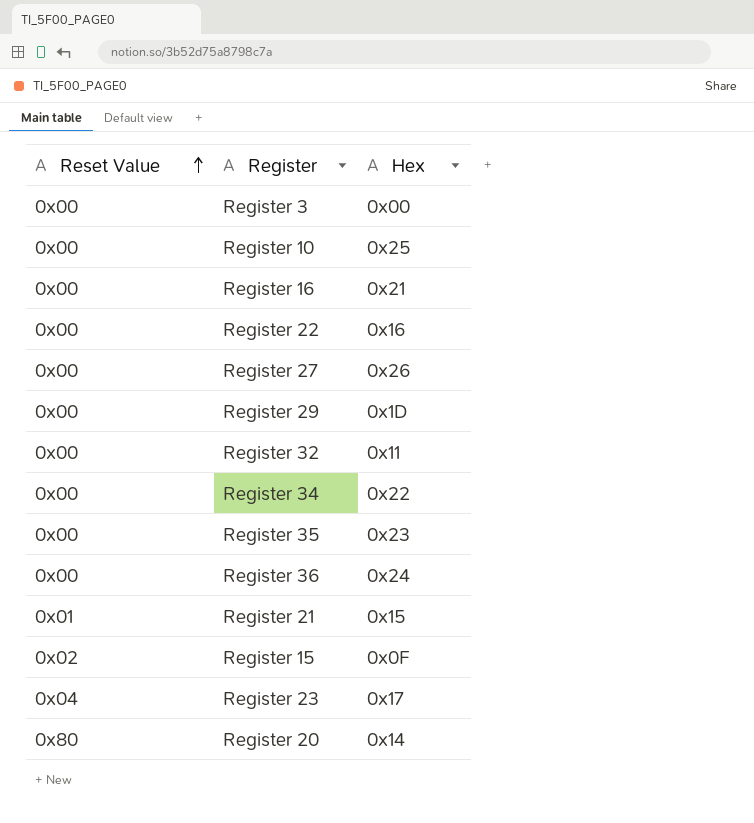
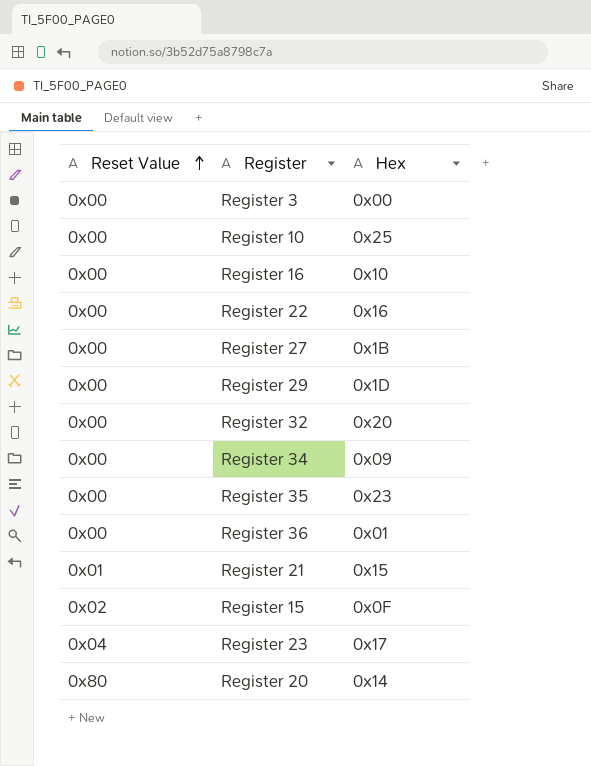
Register 16 | Hex: 0x21 -> 0x10
Register 27 | Hex: 0x26 -> 0x1B
Register 32 | Hex: 0x11 -> 0x20
Register 34 | Hex: 0x22 -> 0x09
Register 36 | Hex: 0x24 -> 0x01

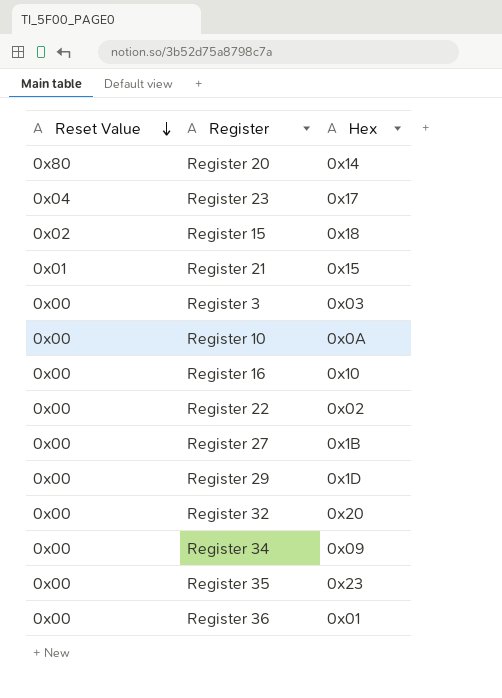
row order: Reset Value ascending -> Reset Value descending
Register 15 | Hex: 0x0F -> 0x18
Register 3 | Hex: 0x00 -> 0x03
Register 10 | Hex: 0x25 -> 0x0A
Register 22 | Hex: 0x16 -> 0x02

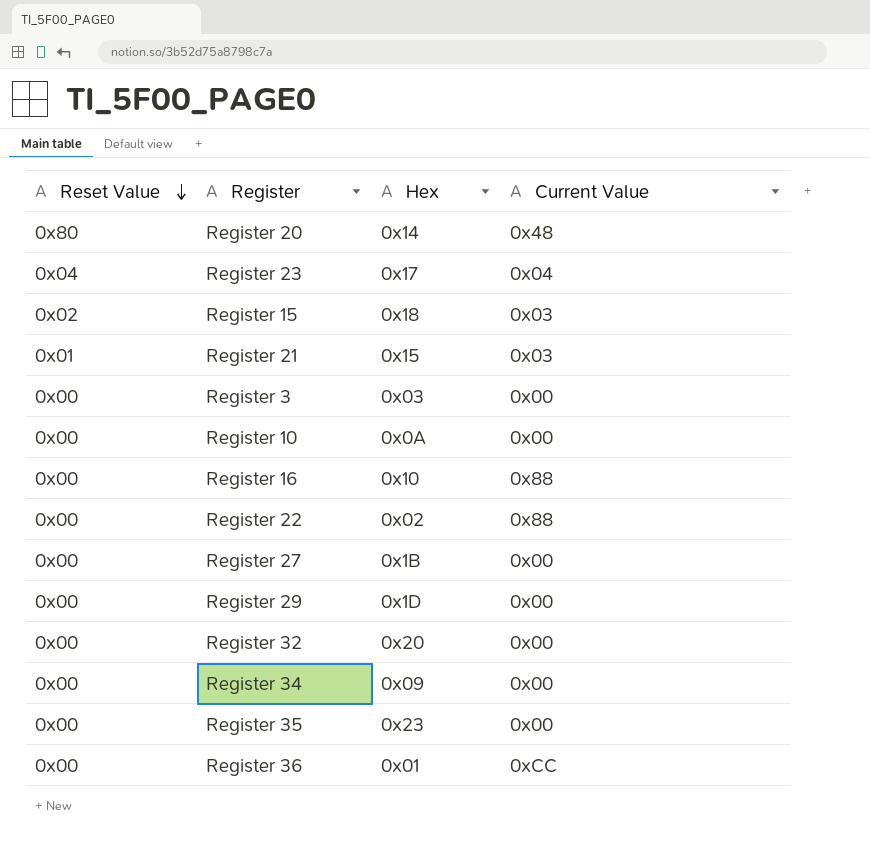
column Current Value | position: none -> 4

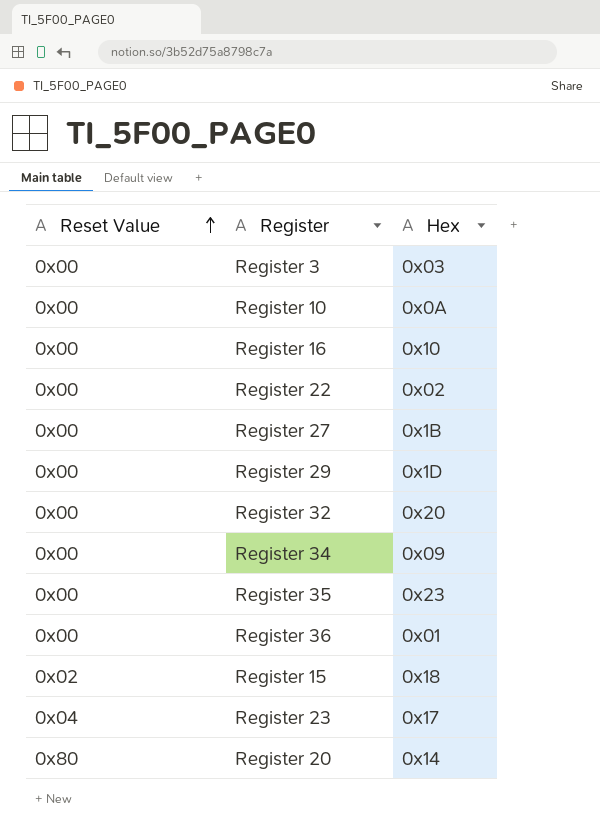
row order: Reset Value descending -> Reset Value ascending
column Current Value | position: 4 -> none
row Register 21: 0x01 | 0x15 | 0x03 -> none

